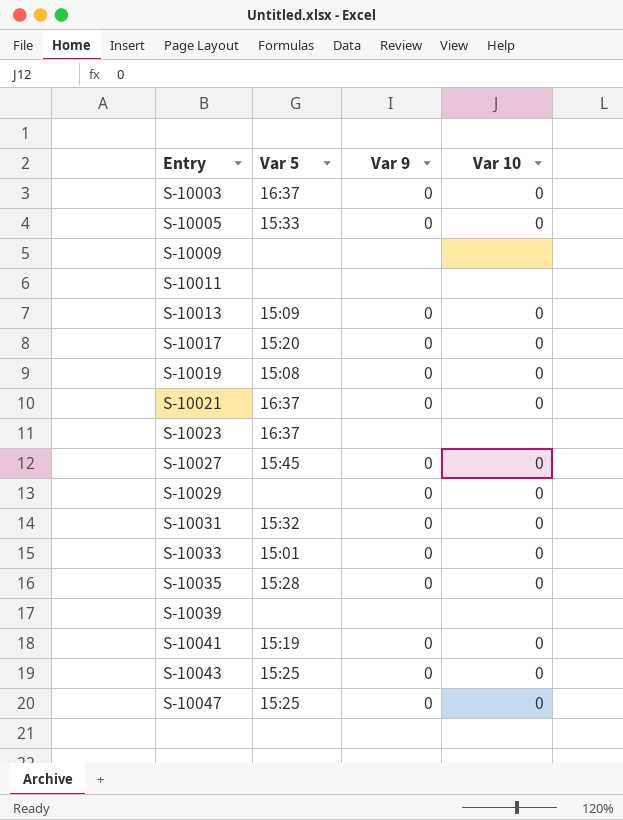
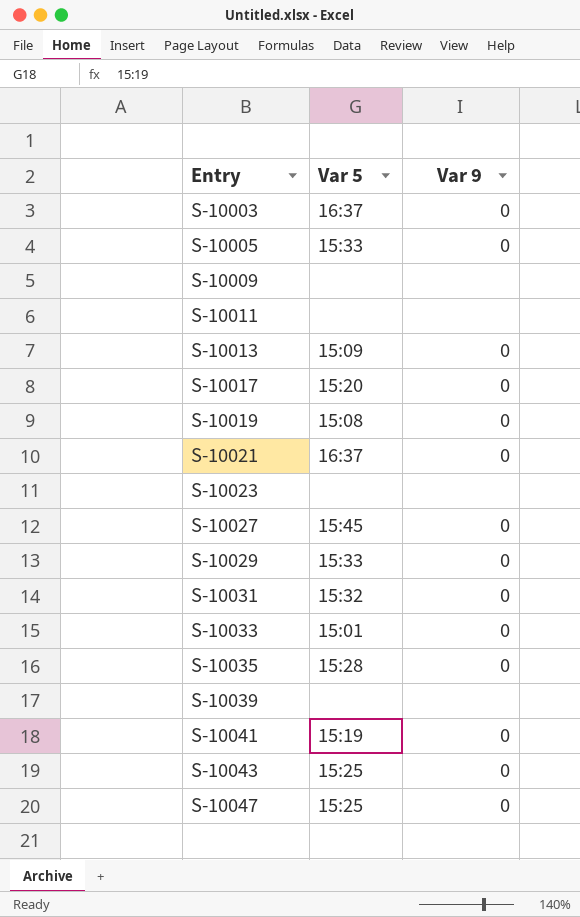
column Var 10 | position: 4 -> none
S-10023 | Var 5: 16:37 -> none
S-10029 | Var 5: none -> 15:33

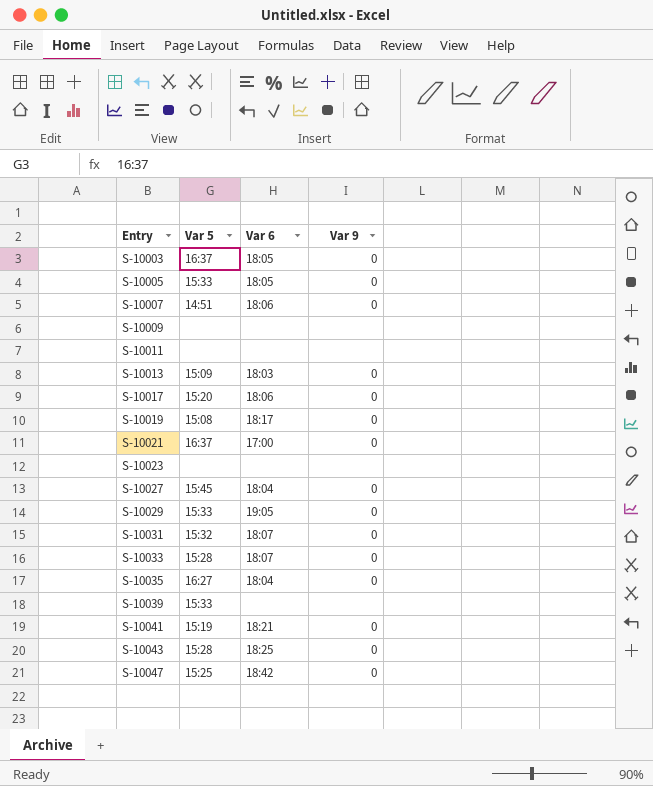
column Var 6 | position: none -> 3
row S-10007: none -> 14:51 | 18:06 | 0
S-10033 | Var 5: 15:01 -> 15:28
S-10035 | Var 5: 15:28 -> 16:27
S-10039 | Var 5: none -> 15:33
S-10043 | Var 5: 15:25 -> 15:28

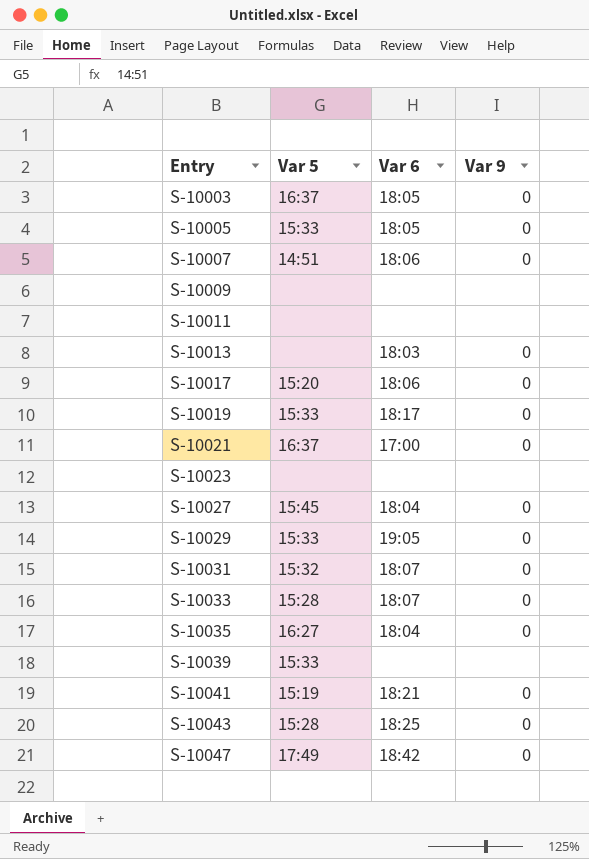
S-10013 | Var 5: 15:09 -> none
S-10019 | Var 5: 15:08 -> 15:33
S-10047 | Var 5: 15:25 -> 17:49

